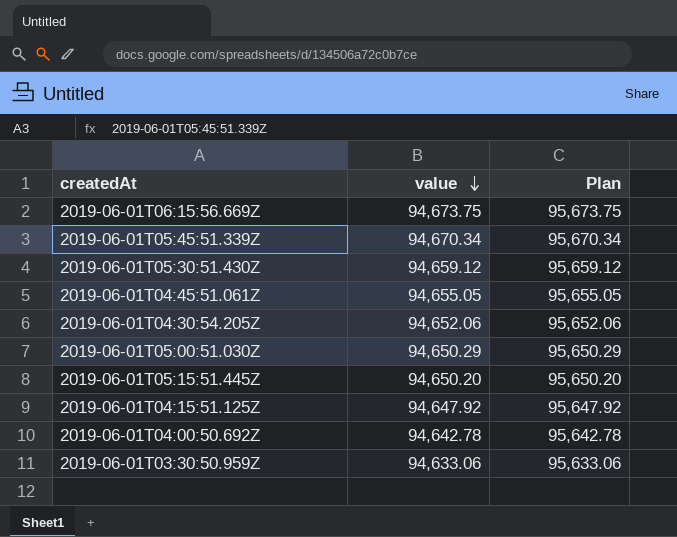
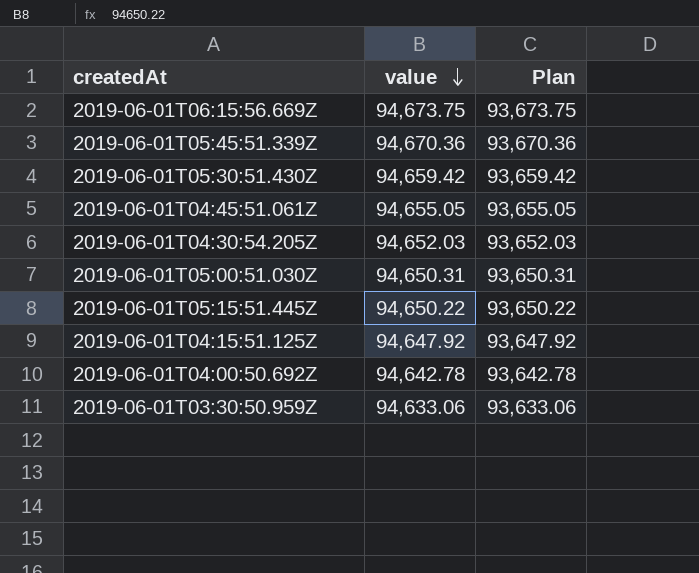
column Plan | formula: [value] + 1000 -> [value] - 1000
2019-06-01T05:45:51.339Z | value: 94,670.34 -> 94,670.36
2019-06-01T05:30:51.430Z | value: 94,659.12 -> 94,659.42
2019-06-01T04:30:54.205Z | value: 94,652.06 -> 94,652.03
2019-06-01T05:00:51.030Z | value: 94,650.29 -> 94,650.31
2019-06-01T05:15:51.445Z | value: 94,650.20 -> 94,650.22

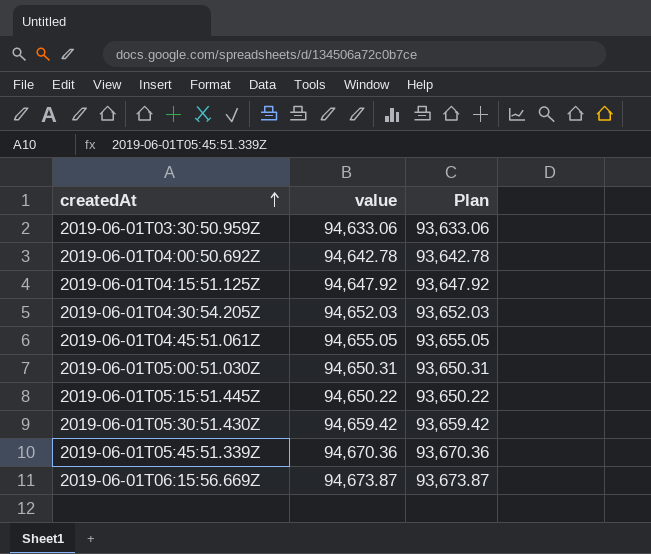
row order: value descending -> createdAt ascending
2019-06-01T06:15:56.669Z | value: 94,673.75 -> 94,673.87
2019-06-01T06:15:56.669Z | Plan: 93,673.75 -> 93,673.87

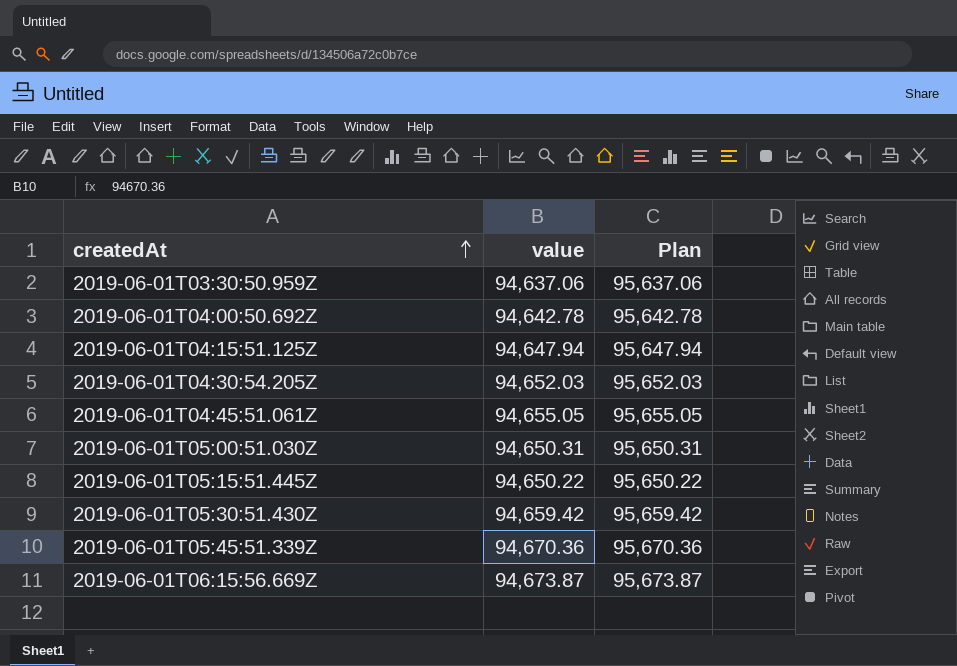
column Plan | formula: [value] - 1000 -> [value] + 1000
2019-06-01T03:30:50.959Z | value: 94,633.06 -> 94,637.06
2019-06-01T04:15:51.125Z | value: 94,647.92 -> 94,647.94

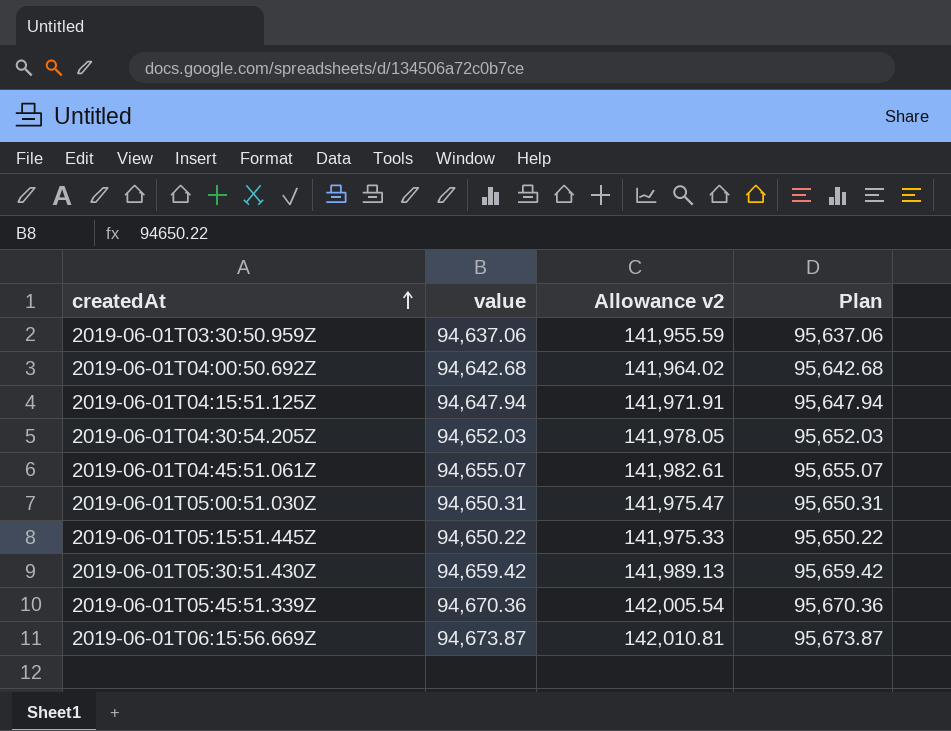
column Allowance v2 | formula: none -> [value] * 1.5
2019-06-01T04:00:50.692Z | value: 94,642.78 -> 94,642.68
2019-06-01T04:00:50.692Z | Plan: 95,642.78 -> 95,642.68
2019-06-01T04:45:51.061Z | value: 94,655.05 -> 94,655.07
2019-06-01T04:45:51.061Z | Plan: 95,655.05 -> 95,655.07

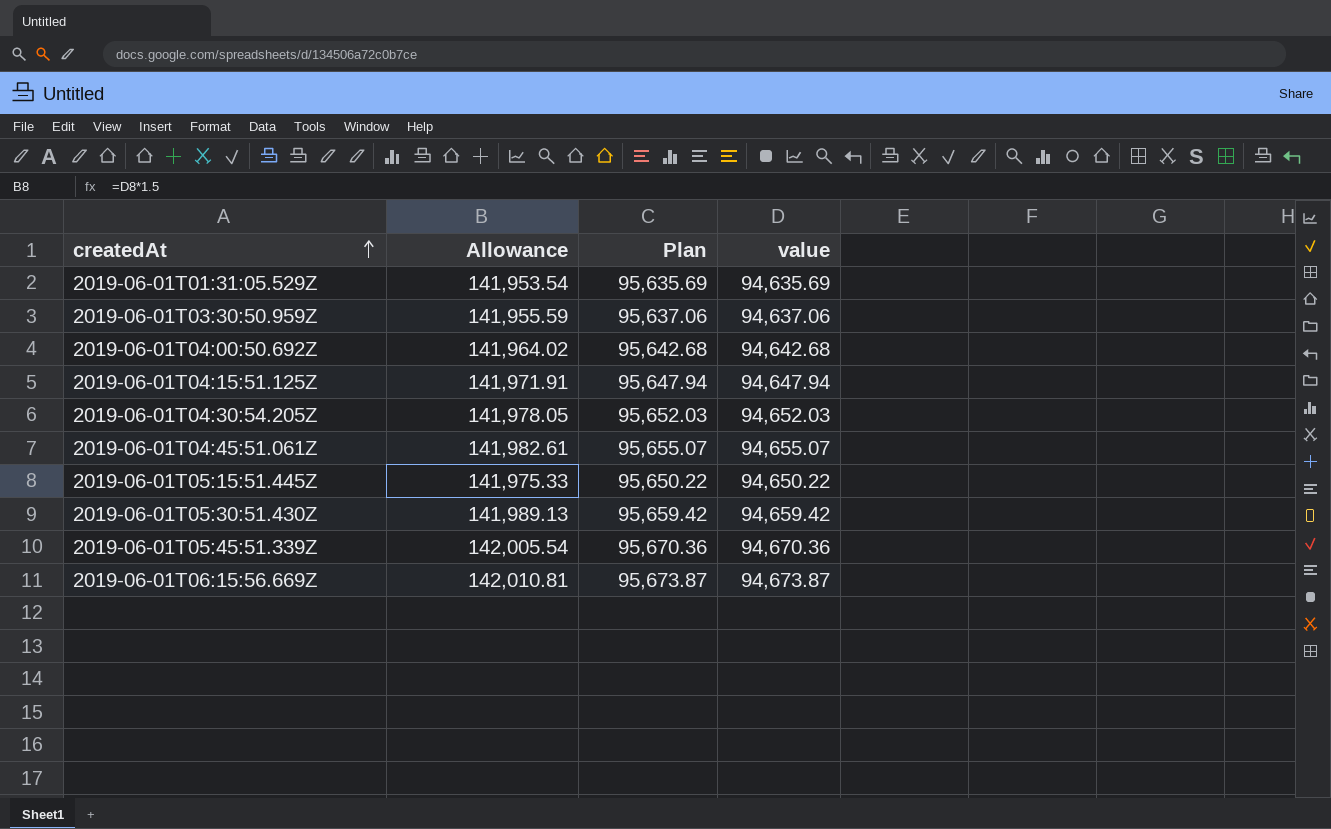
column name: Allowance v2 -> Allowance
column value | position: 2 -> 4
row 2019-06-01T05:00:51.030Z: 94,650.31 | 141,975.47 | 95,650.31 -> none
row 2019-06-01T01:31:05.529Z: none -> 141,953.54 | 95,635.69 | 94,635.69

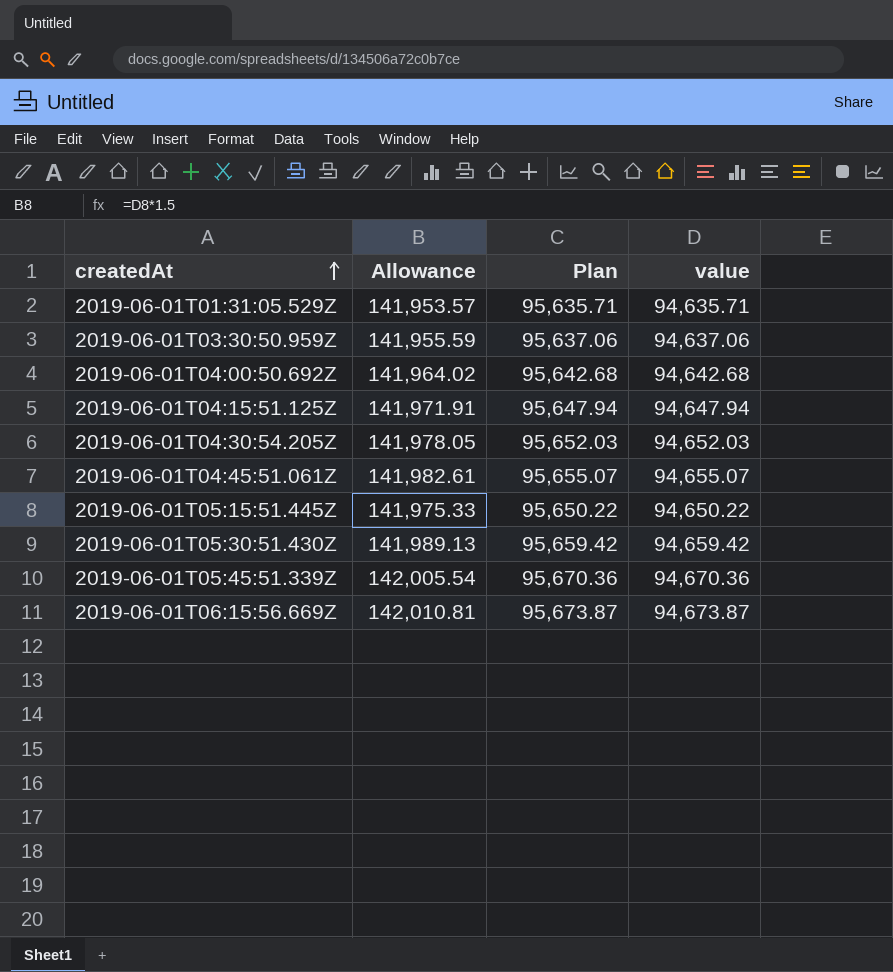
2019-06-01T01:31:05.529Z | Allowance: 141,953.54 -> 141,953.57
2019-06-01T01:31:05.529Z | Plan: 95,635.69 -> 95,635.71
2019-06-01T01:31:05.529Z | value: 94,635.69 -> 94,635.71

